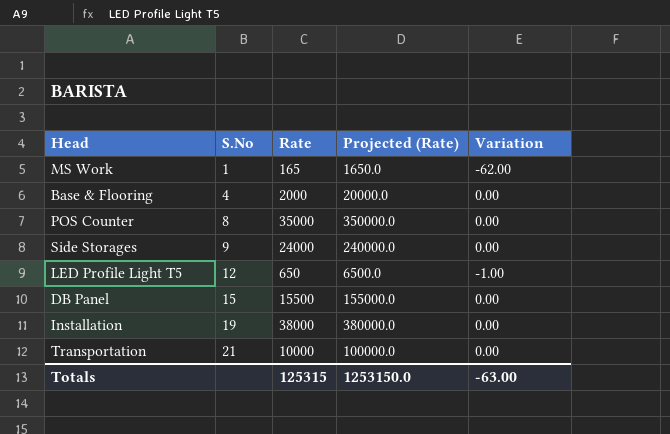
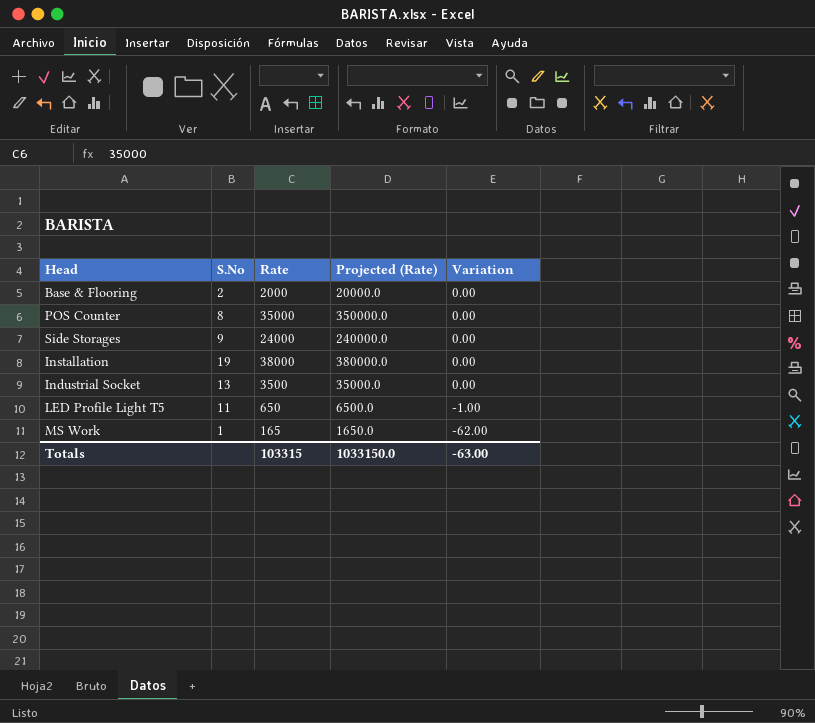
row order: S.No ascending -> Variation descending
row DB Panel: 15 | 15500 | 155000.0 | 0.00 -> none
row Transportation: 21 | 10000 | 100000.0 | 0.00 -> none
Base & Flooring | S.No: 4 -> 2
row Industrial Socket: none -> 13 | 3500 | 35000.0 | 0.00
LED Profile Light T5 | S.No: 12 -> 11
Totals | Rate: 125315 -> 103315
Totals | Projected (Rate): 1253150.0 -> 1033150.0

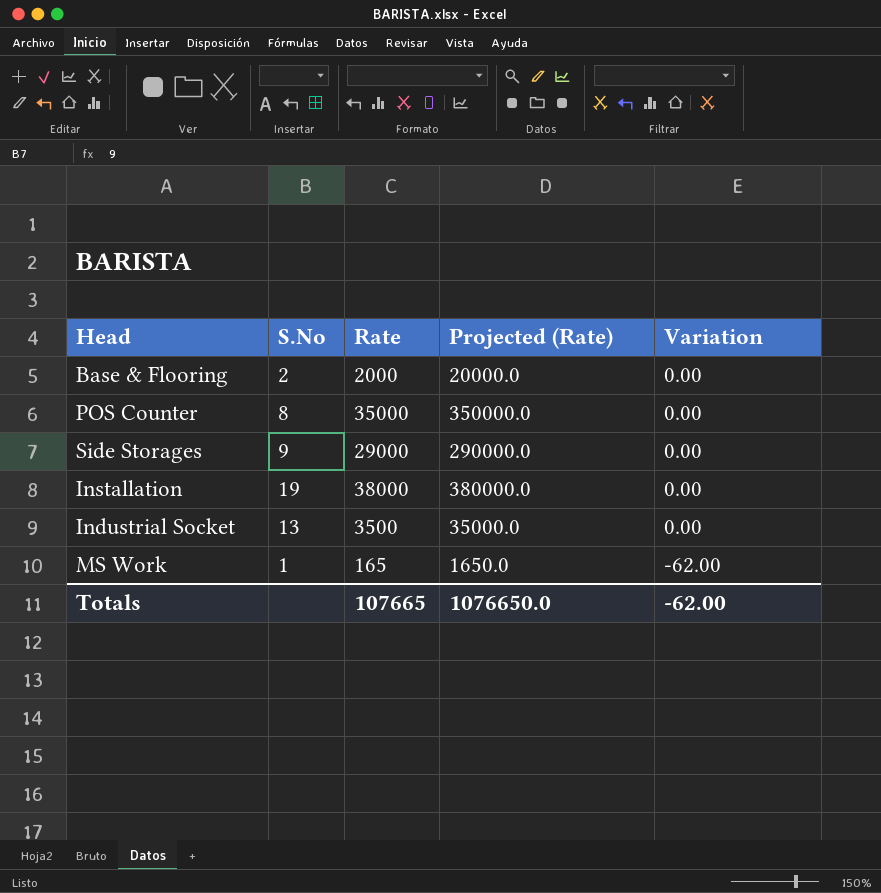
row LED Profile Light T5: 11 | 650 | 6500.0 | -1.00 -> none
Side Storages | Rate: 24000 -> 29000
Side Storages | Projected (Rate): 240000.0 -> 290000.0
Totals | Rate: 103315 -> 107665
Totals | Projected (Rate): 1033150.0 -> 1076650.0
Totals | Variation: -63.00 -> -62.00

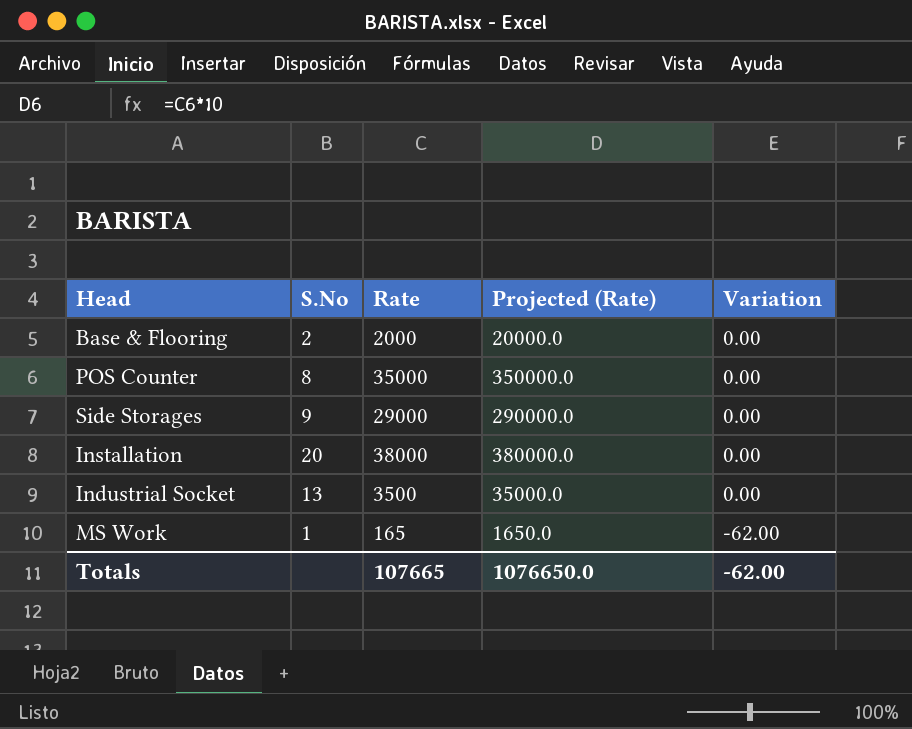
Installation | S.No: 19 -> 20

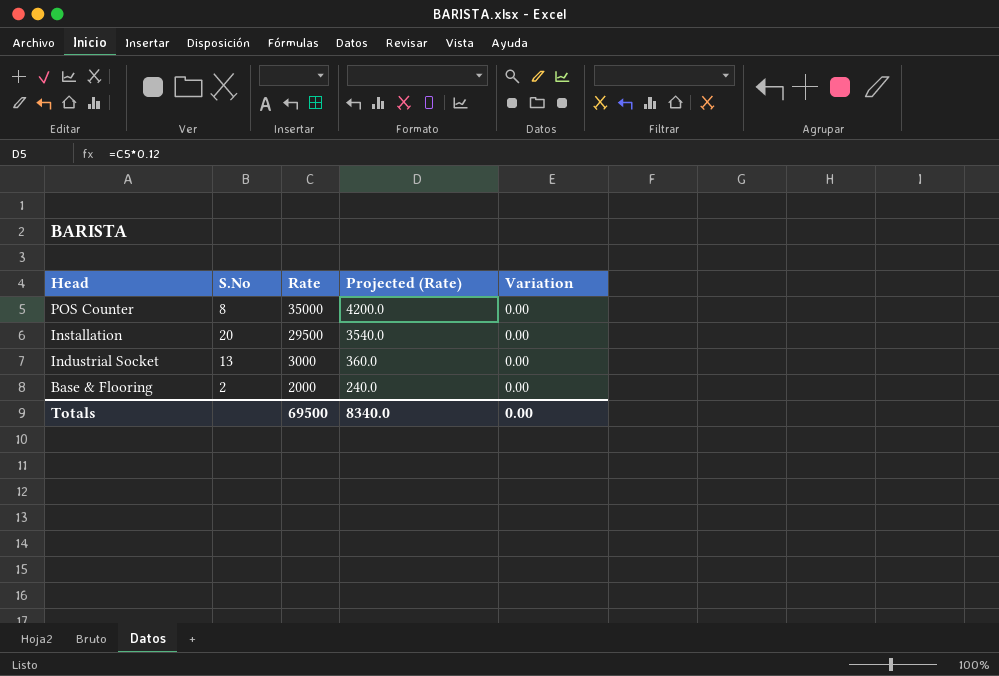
row order: Variation descending -> Head descending
column Projected (Rate) | formula: [Rate] * 10 -> [Rate] * 0.12
row Side Storages: 9 | 29000 | 290000.0 | 0.00 -> none
row MS Work: 1 | 165 | 1650.0 | -62.00 -> none
Installation | Rate: 38000 -> 29500
Industrial Socket | Rate: 3500 -> 3000
Totals | Rate: 107665 -> 69500
Totals | Projected (Rate): 1076650.0 -> 8340.0
Totals | Variation: -62.00 -> 0.00

